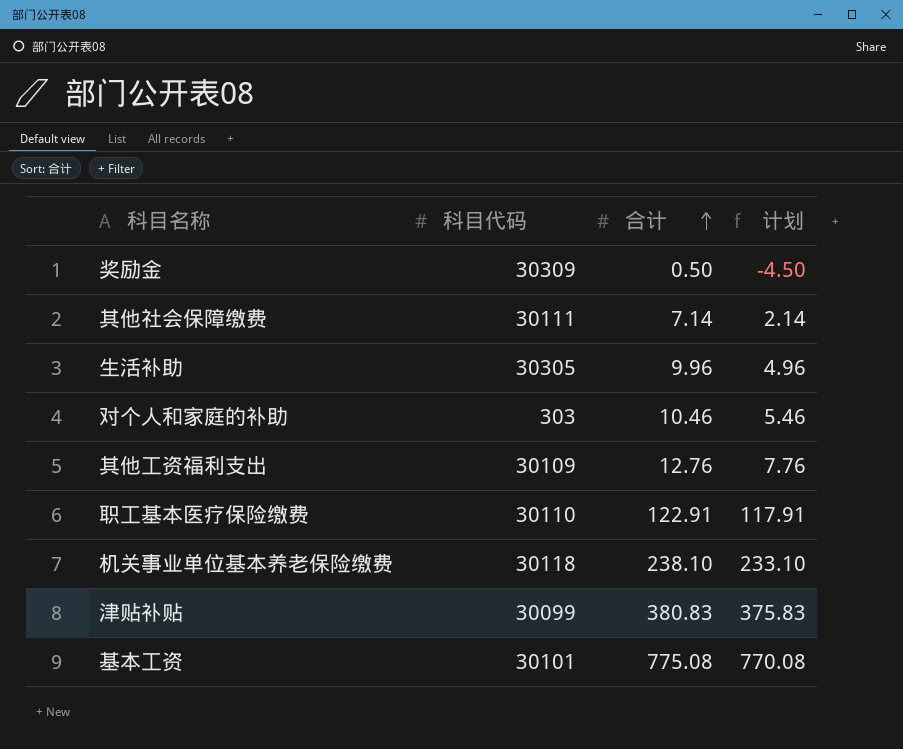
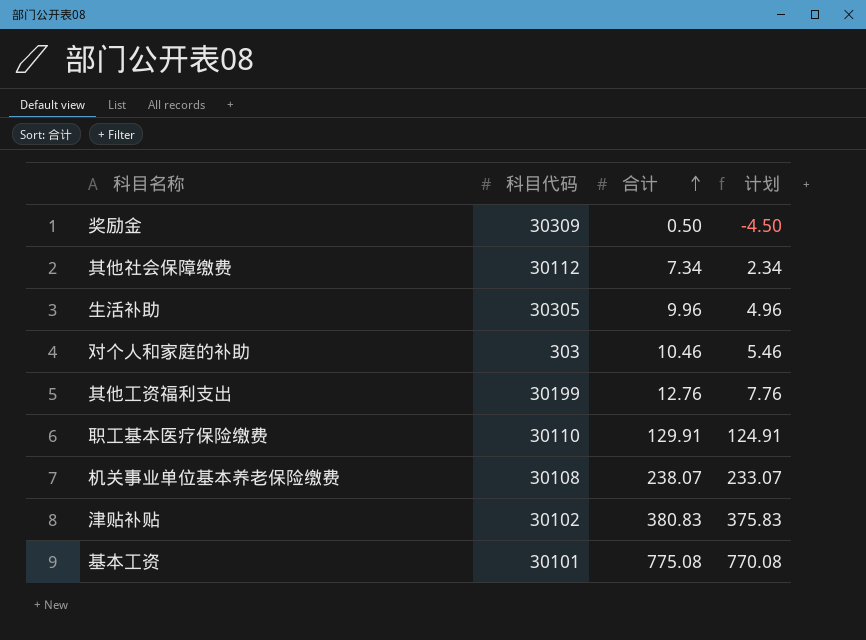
其他社会保障缴费 | 科目代码: 30111 -> 30112
其他社会保障缴费 | 合计: 7.14 -> 7.34
其他社会保障缴费 | 计划: 2.14 -> 2.34
其他工资福利支出 | 科目代码: 30109 -> 30199
职工基本医疗保险缴费 | 合计: 122.91 -> 129.91
职工基本医疗保险缴费 | 计划: 117.91 -> 124.91
机关事业单位基本养老保险缴费 | 科目代码: 30118 -> 30108
机关事业单位基本养老保险缴费 | 合计: 238.10 -> 238.07
机关事业单位基本养老保险缴费 | 计划: 233.10 -> 233.07
津贴补贴 | 科目代码: 30099 -> 30102

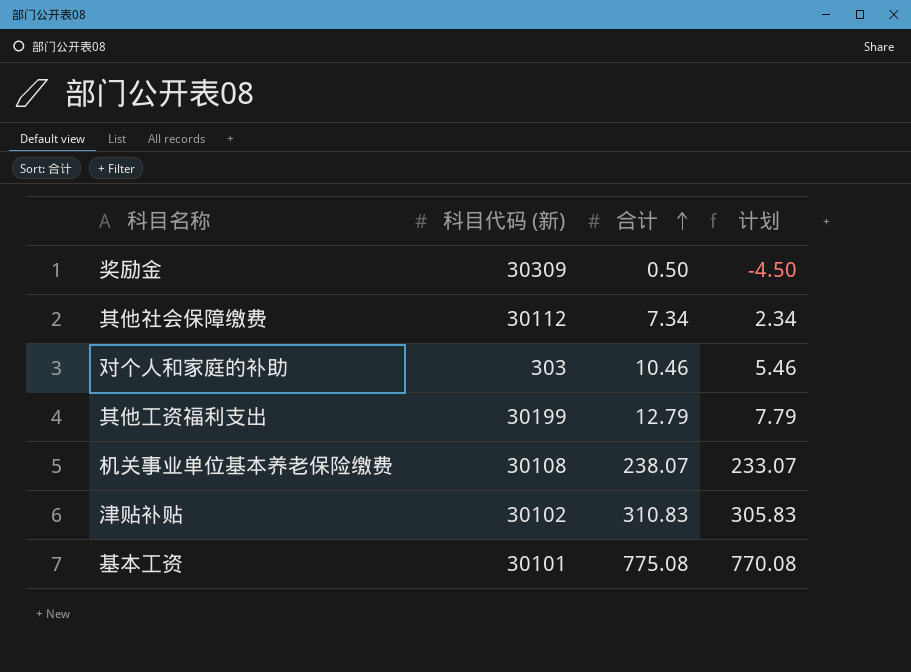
column name: 科目代码 -> 科目代码 (新)
row 生活补助: 30305 | 9.96 | 4.96 -> none
row 职工基本医疗保险缴费: 30110 | 129.91 | 124.91 -> none
其他工资福利支出 | 合计: 12.76 -> 12.79
其他工资福利支出 | 计划: 7.76 -> 7.79
津贴补贴 | 合计: 380.83 -> 310.83
津贴补贴 | 计划: 375.83 -> 305.83

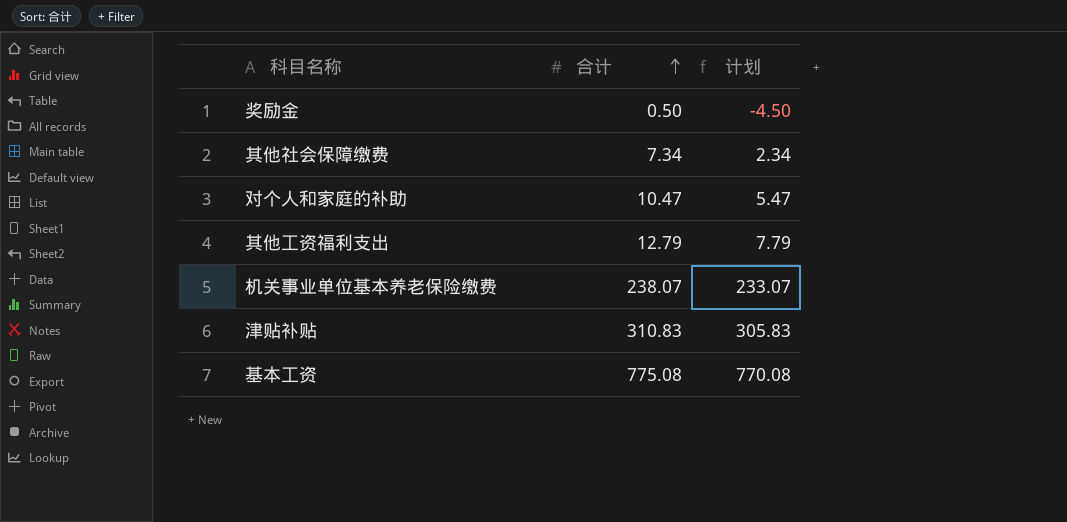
column 科目代码 (新) | position: 2 -> none
对个人和家庭的补助 | 合计: 10.46 -> 10.47
对个人和家庭的补助 | 计划: 5.46 -> 5.47

